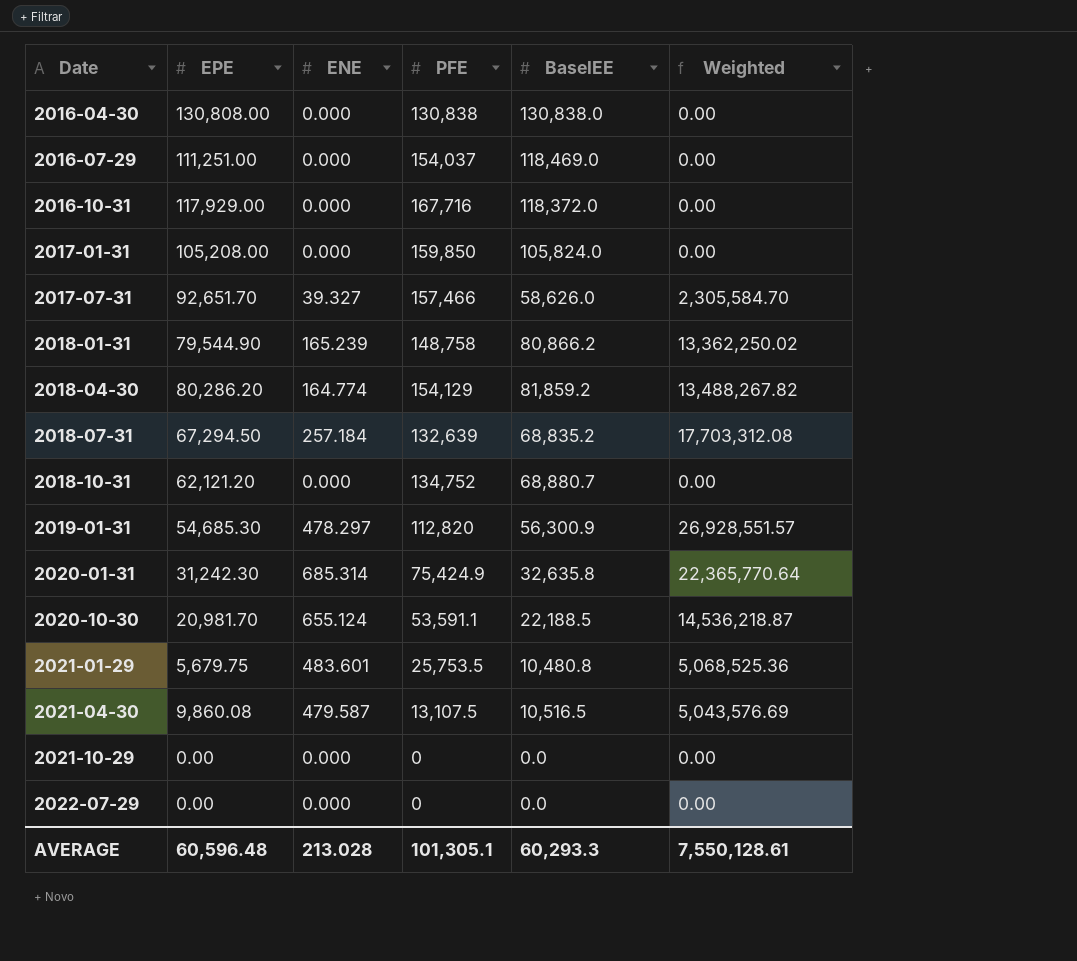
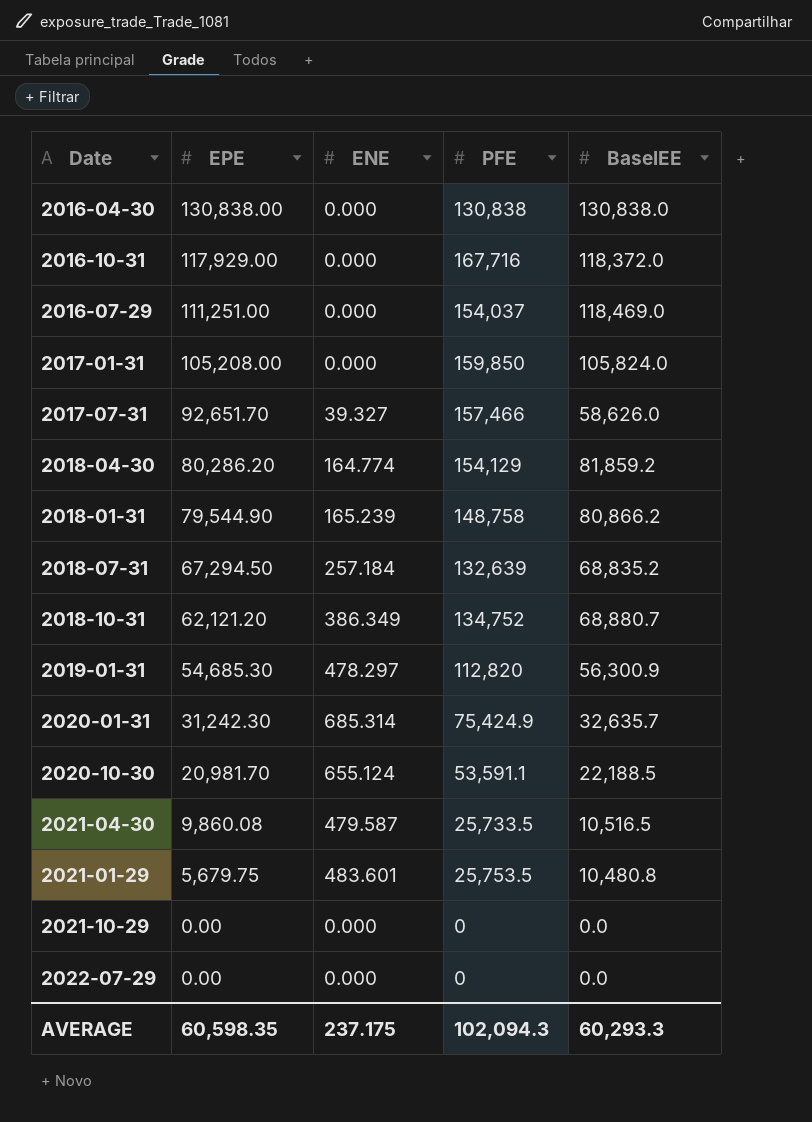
row order: Date ascending -> EPE descending
column Weighted | formula: [ENE] * [BaselEE] -> none
2016-04-30 | EPE: 130,808.00 -> 130,838.00
2018-10-31 | ENE: 0.000 -> 386.349
2020-01-31 | BaselEE: 32,635.8 -> 32,635.7
2021-04-30 | PFE: 13,107.5 -> 25,733.5
AVERAGE | EPE: 60,596.48 -> 60,598.35
AVERAGE | ENE: 213.028 -> 237.175
AVERAGE | PFE: 101,305.1 -> 102,094.3

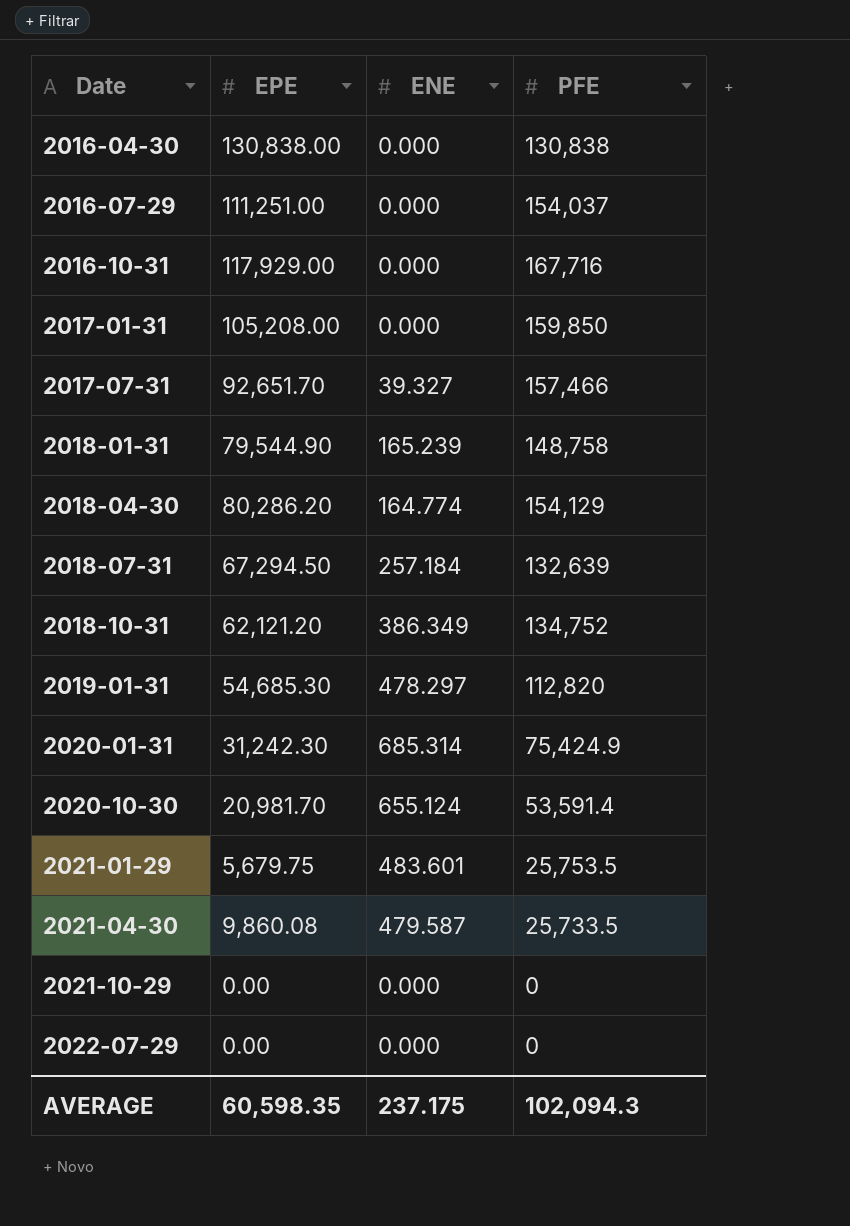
row order: EPE descending -> Date ascending
column BaselEE | position: 5 -> none
2020-10-30 | PFE: 53,591.1 -> 53,591.4

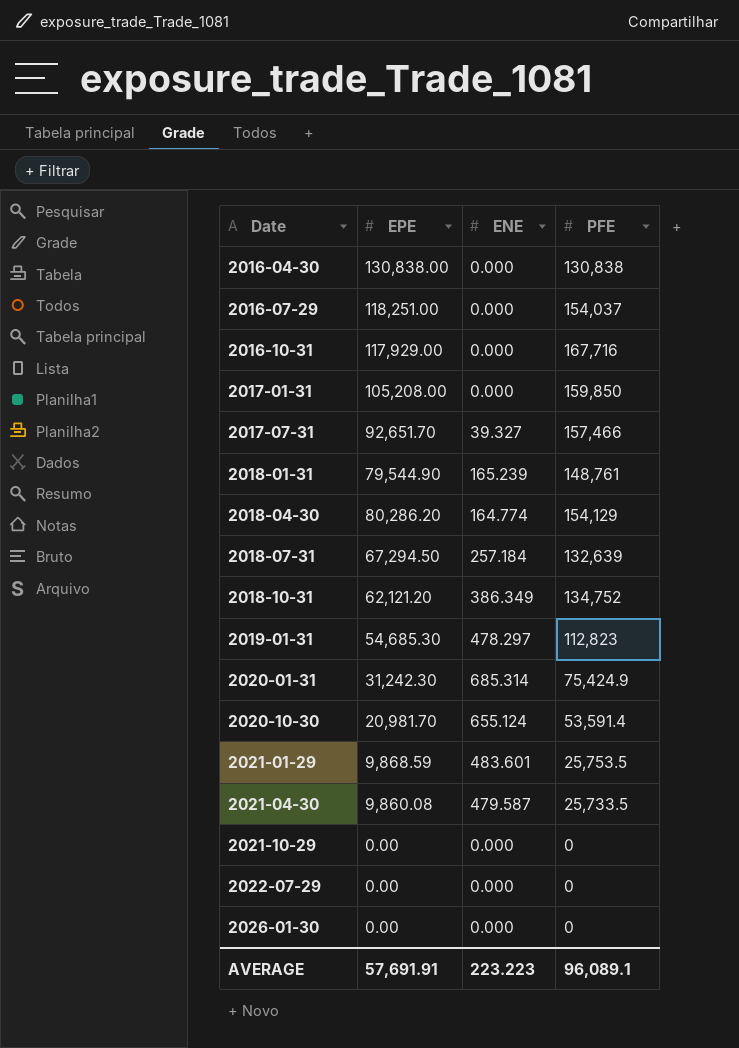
2016-07-29 | EPE: 111,251.00 -> 118,251.00
2018-01-31 | PFE: 148,758 -> 148,761
2019-01-31 | PFE: 112,820 -> 112,823
2021-01-29 | EPE: 5,679.75 -> 9,868.59
row 2026-01-30: none -> 0.00 | 0.000 | 0
AVERAGE | EPE: 60,598.35 -> 57,691.91
AVERAGE | ENE: 237.175 -> 223.223
AVERAGE | PFE: 102,094.3 -> 96,089.1

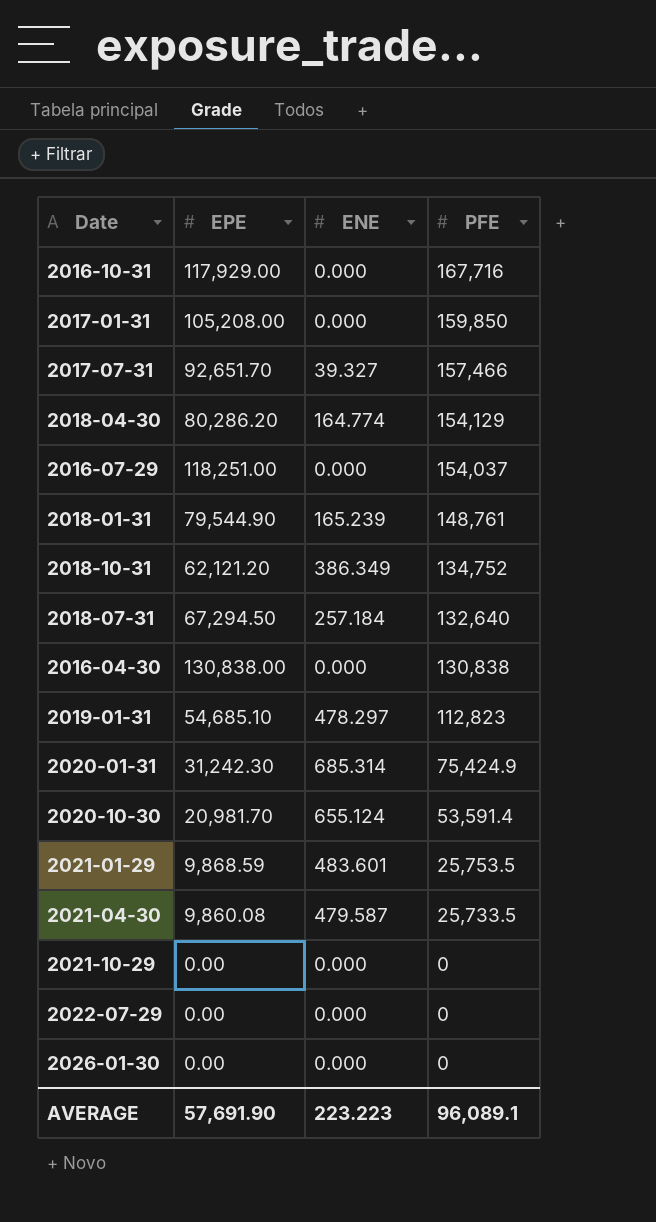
row order: Date ascending -> PFE descending
2018-07-31 | PFE: 132,639 -> 132,640
2019-01-31 | EPE: 54,685.30 -> 54,685.10
AVERAGE | EPE: 57,691.91 -> 57,691.90

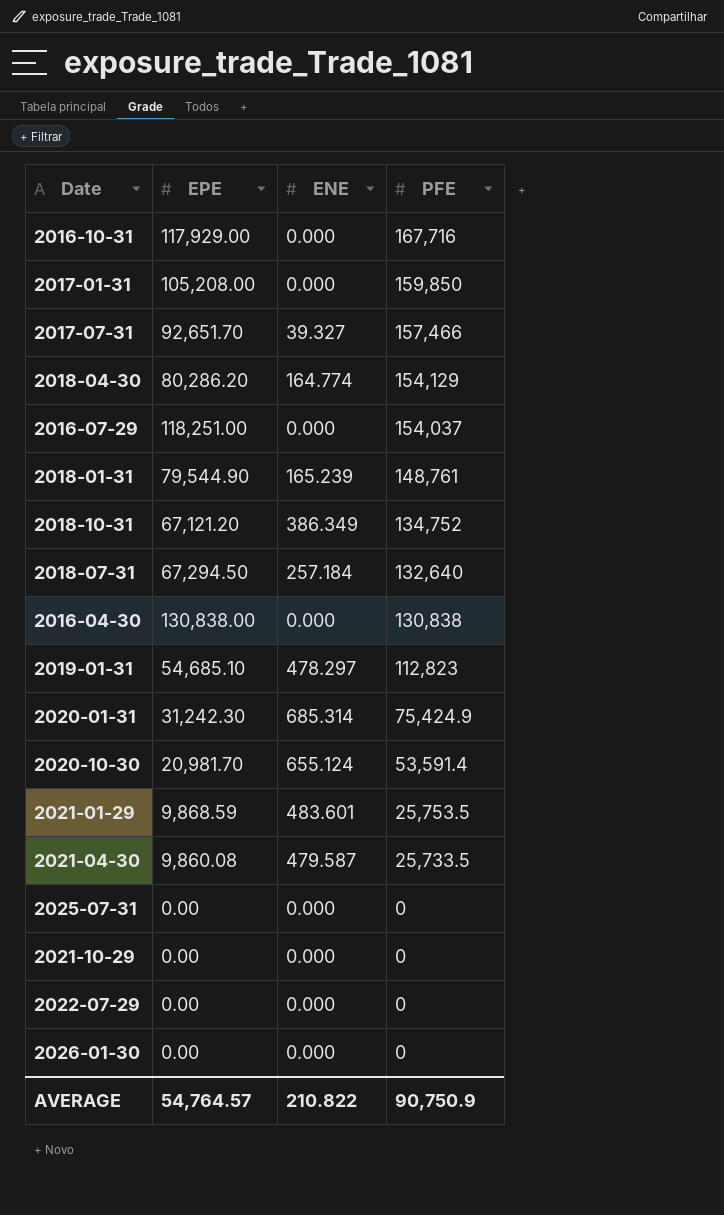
2018-10-31 | EPE: 62,121.20 -> 67,121.20
row 2025-07-31: none -> 0.00 | 0.000 | 0
AVERAGE | EPE: 57,691.90 -> 54,764.57
AVERAGE | ENE: 223.223 -> 210.822
AVERAGE | PFE: 96,089.1 -> 90,750.9

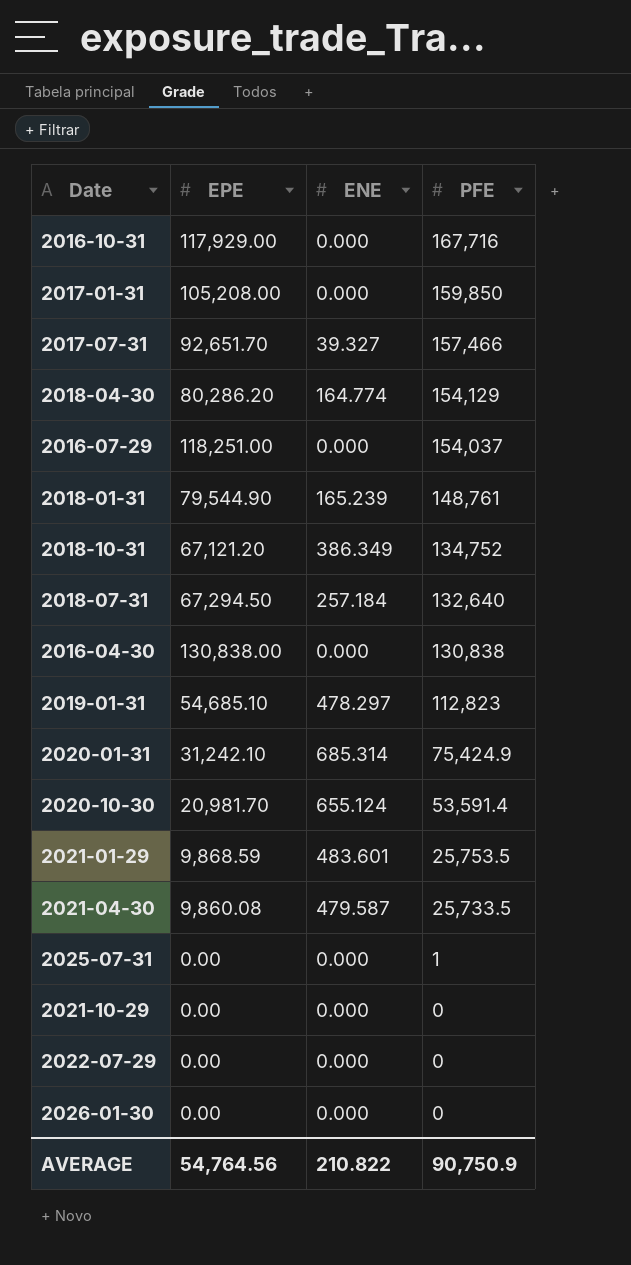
2020-01-31 | EPE: 31,242.30 -> 31,242.10
2025-07-31 | PFE: 0 -> 1
AVERAGE | EPE: 54,764.57 -> 54,764.56

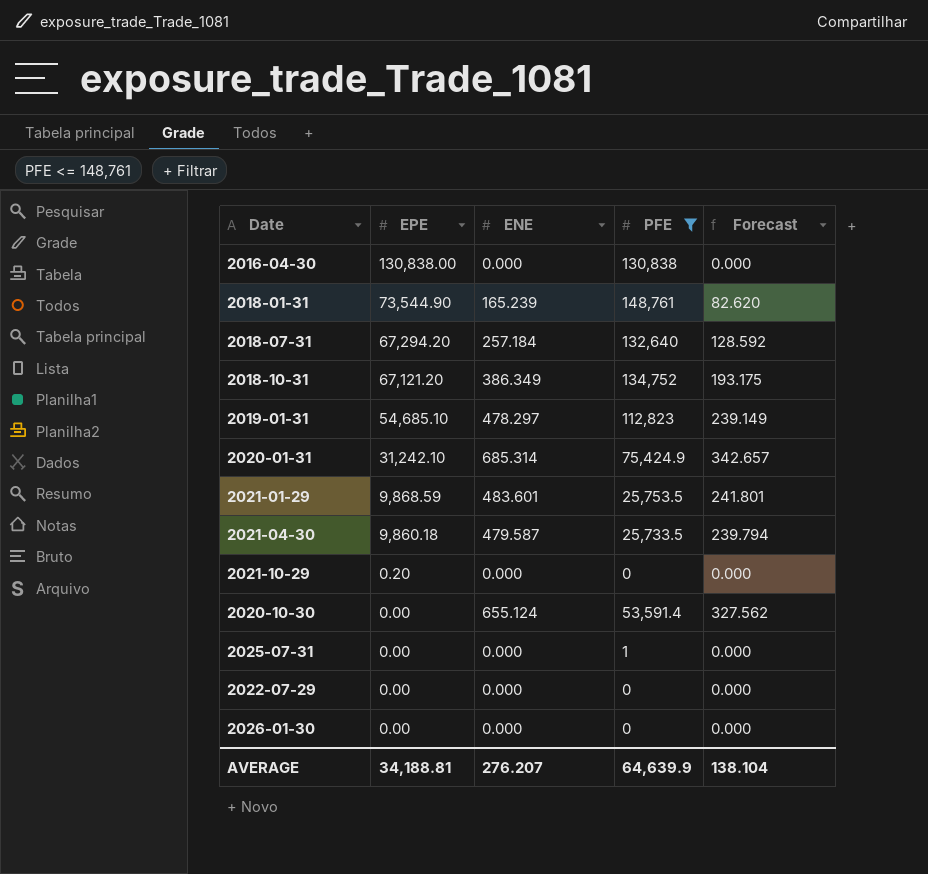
filter: none -> PFE <= 148,761
row order: PFE descending -> EPE descending
column Forecast | formula: none -> [ENE] * 0.5
2018-01-31 | EPE: 79,544.90 -> 73,544.90
2018-07-31 | EPE: 67,294.50 -> 67,294.20
2021-04-30 | EPE: 9,860.08 -> 9,860.18
2021-10-29 | EPE: 0.00 -> 0.20
2020-10-30 | EPE: 20,981.70 -> 0.00
AVERAGE | EPE: 54,764.56 -> 34,188.81
AVERAGE | ENE: 210.822 -> 276.207
AVERAGE | PFE: 90,750.9 -> 64,639.9

